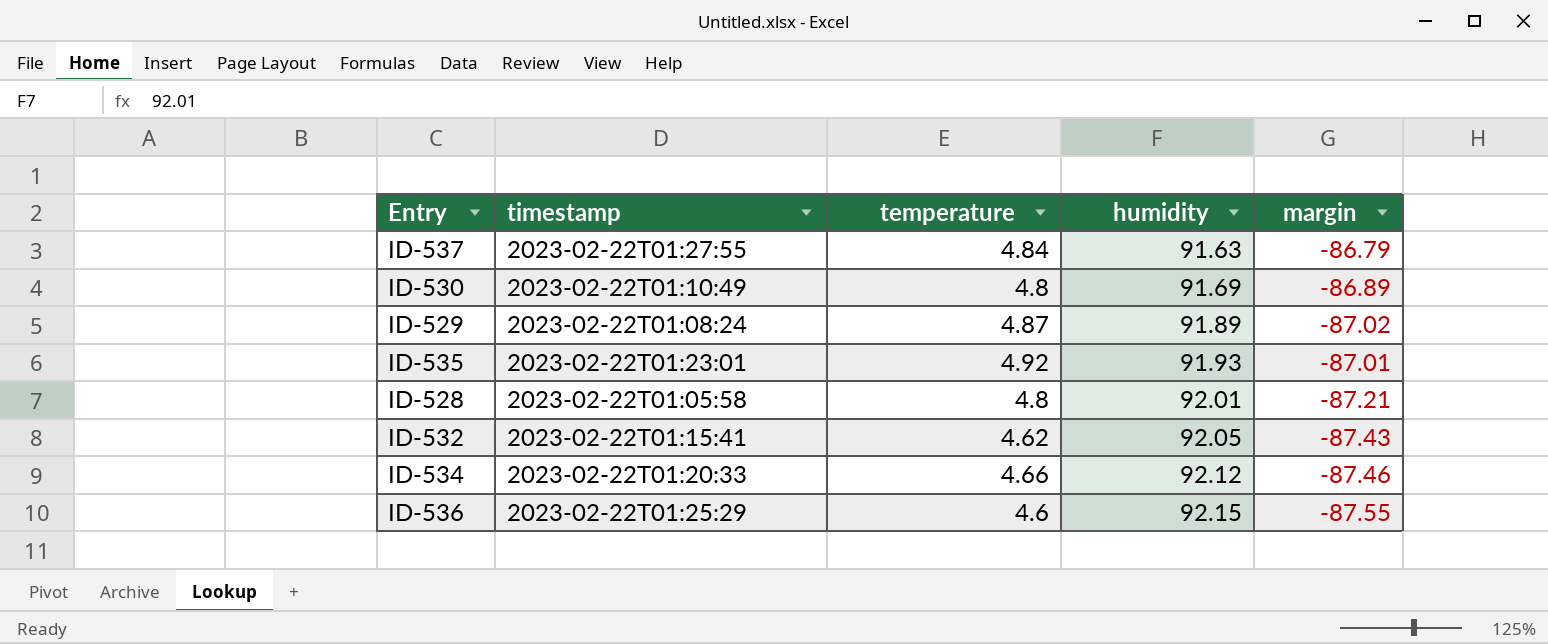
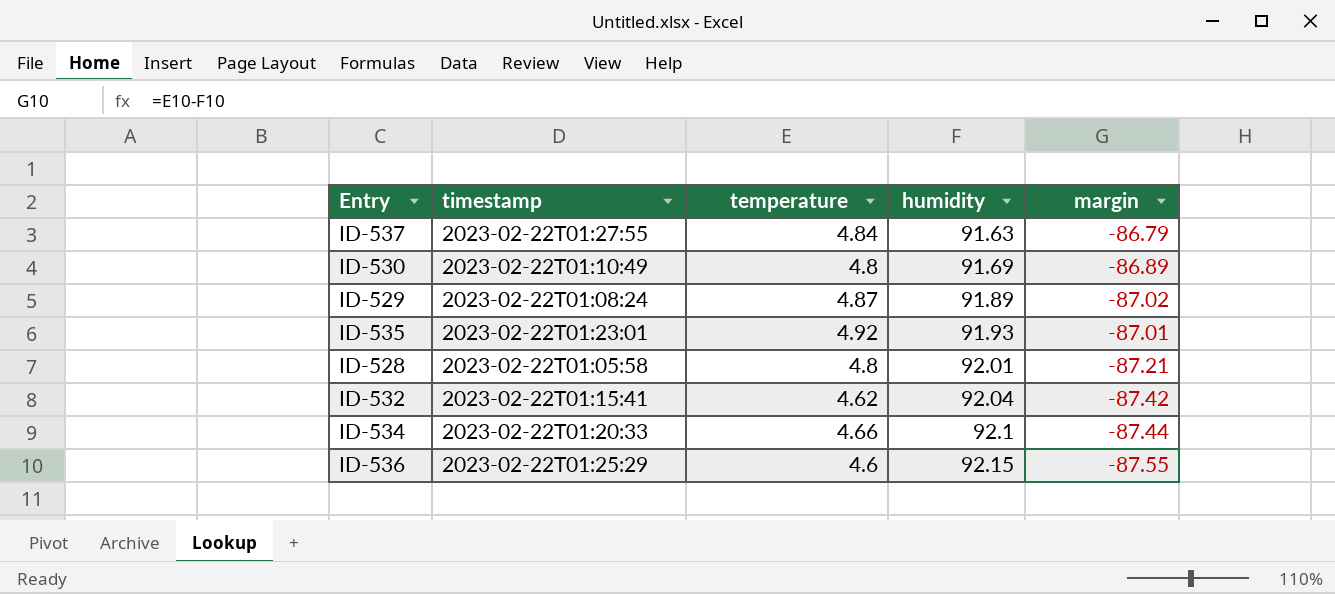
ID-532 | humidity: 92.05 -> 92.04
ID-532 | margin: -87.43 -> -87.42
ID-534 | humidity: 92.12 -> 92.1
ID-534 | margin: -87.46 -> -87.44

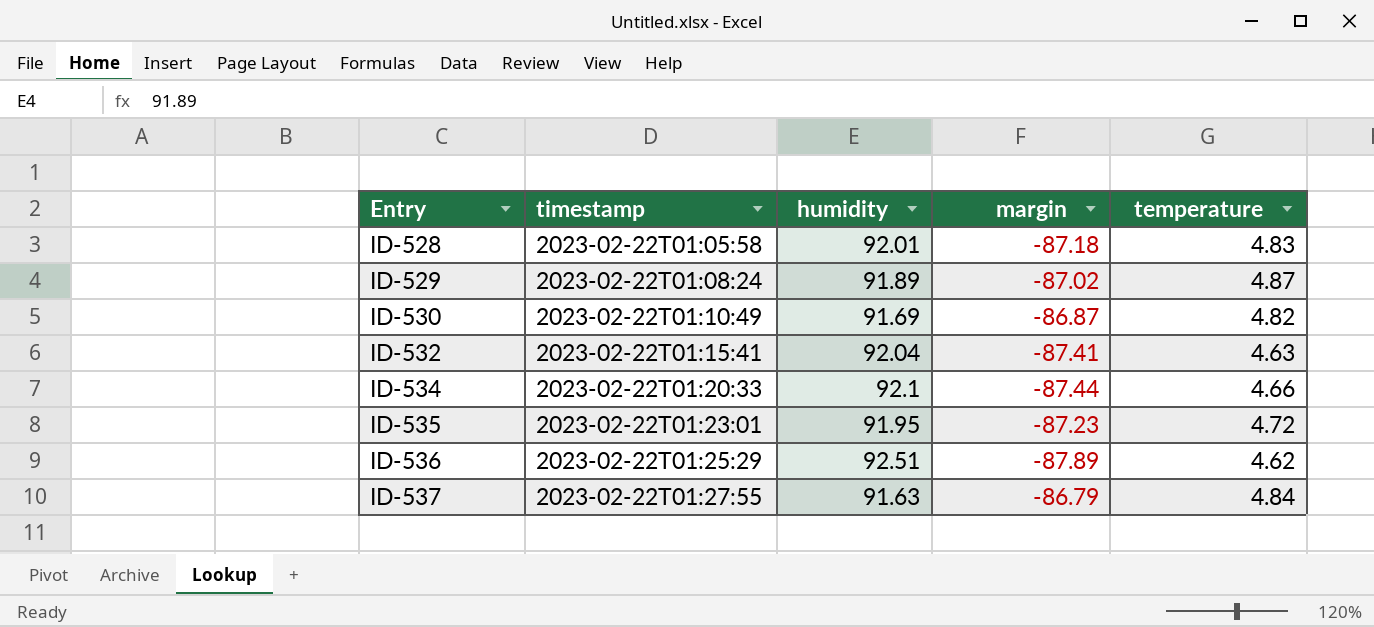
row order: humidity ascending -> Entry ascending
column temperature | position: 3 -> 5
ID-528 | margin: -87.21 -> -87.18
ID-528 | temperature: 4.8 -> 4.83
ID-530 | margin: -86.89 -> -86.87
ID-530 | temperature: 4.8 -> 4.82
ID-532 | margin: -87.42 -> -87.41
ID-532 | temperature: 4.62 -> 4.63
ID-535 | humidity: 91.93 -> 91.95
ID-535 | margin: -87.01 -> -87.23
ID-535 | temperature: 4.92 -> 4.72
ID-536 | humidity: 92.15 -> 92.51
ID-536 | margin: -87.55 -> -87.89
ID-536 | temperature: 4.6 -> 4.62

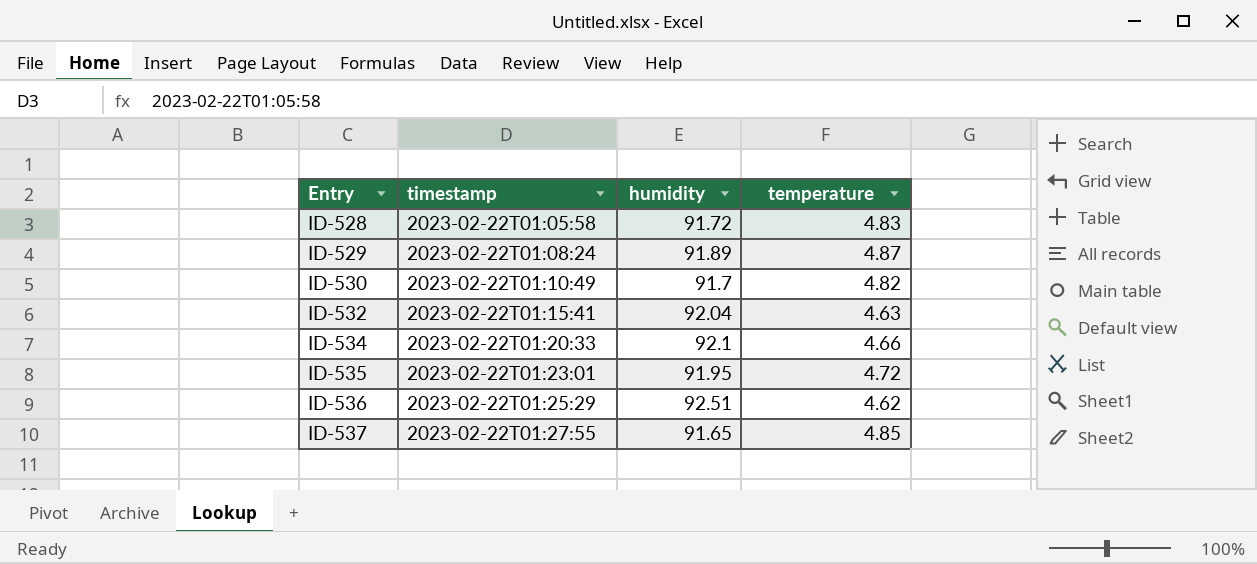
column margin | formula: [temperature] - [humidity] -> none
ID-528 | humidity: 92.01 -> 91.72
ID-530 | humidity: 91.69 -> 91.7
ID-537 | humidity: 91.63 -> 91.65
ID-537 | temperature: 4.84 -> 4.85

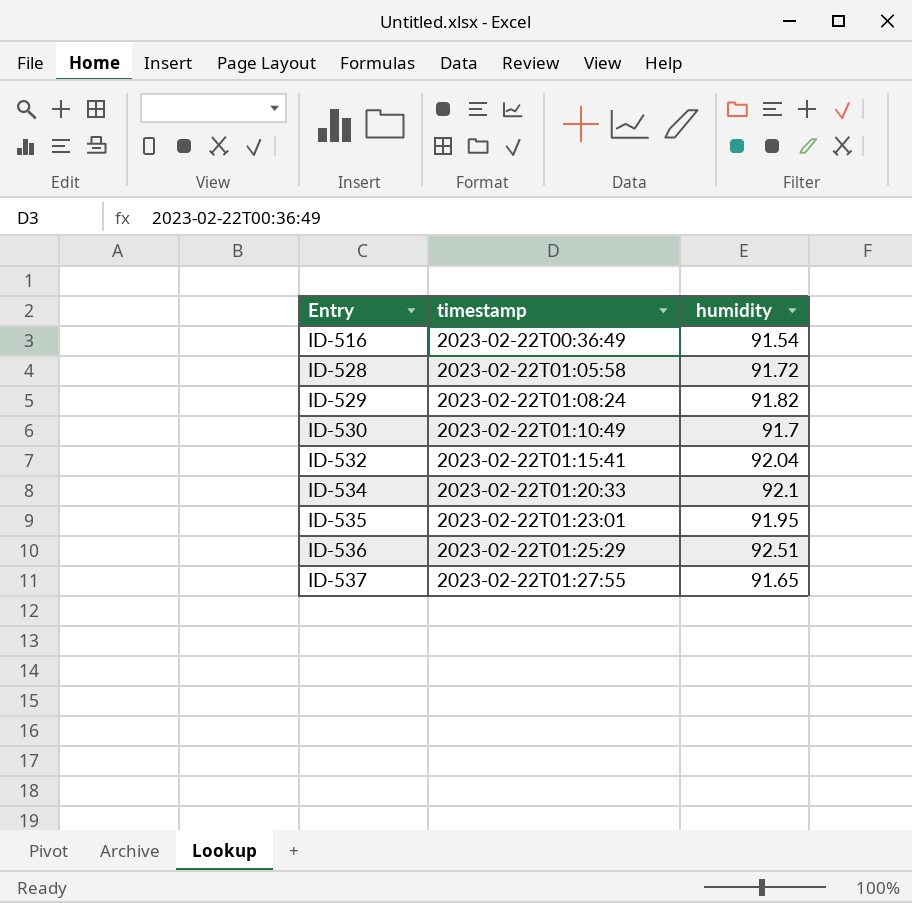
column temperature | position: 4 -> none
row ID-516: none -> 2023-02-22T00:36:49 | 91.54
ID-529 | humidity: 91.89 -> 91.82

